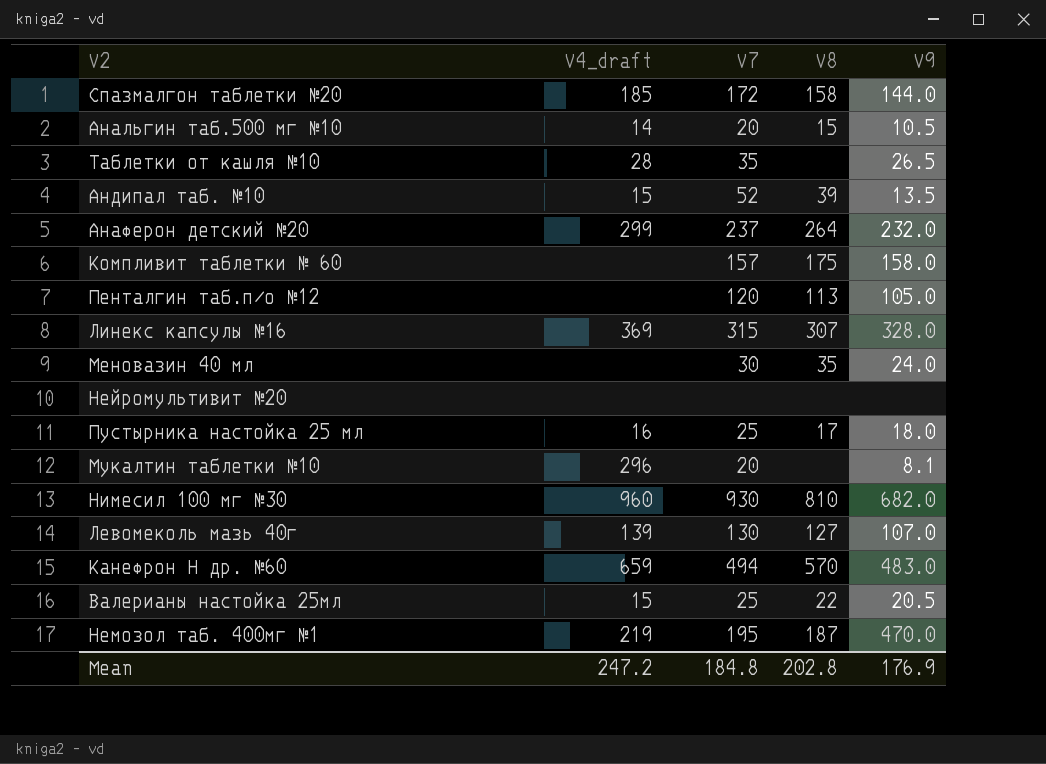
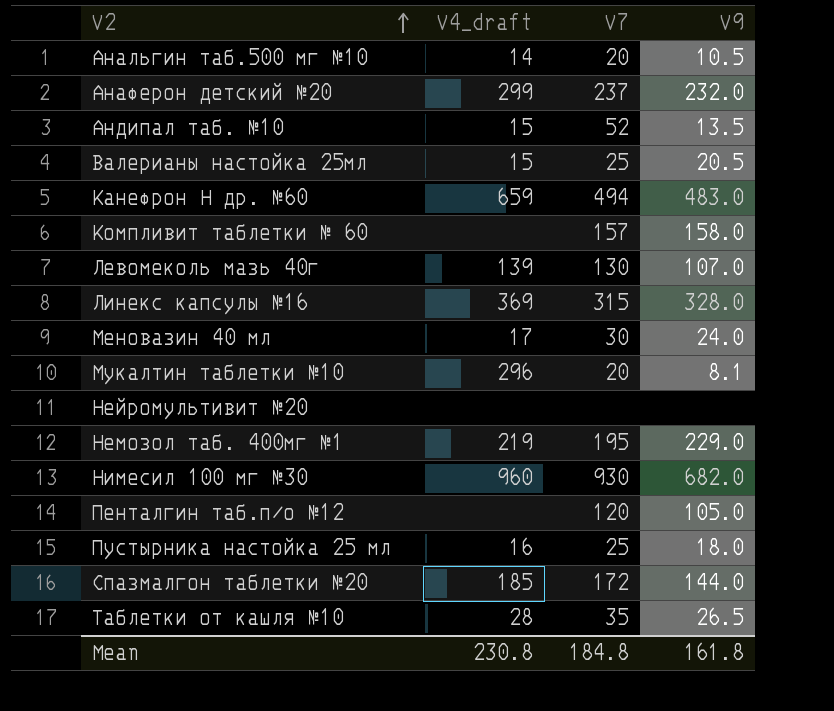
row order: none -> V2 ascending
column V8 | position: 4 -> none
Меновазин 40 мл | V4_draft: none -> 17
Немозол таб. 400мг №1 | V9: 470.0 -> 229.0
Mean | V4_draft: 247.2 -> 230.8
Mean | V9: 176.9 -> 161.8

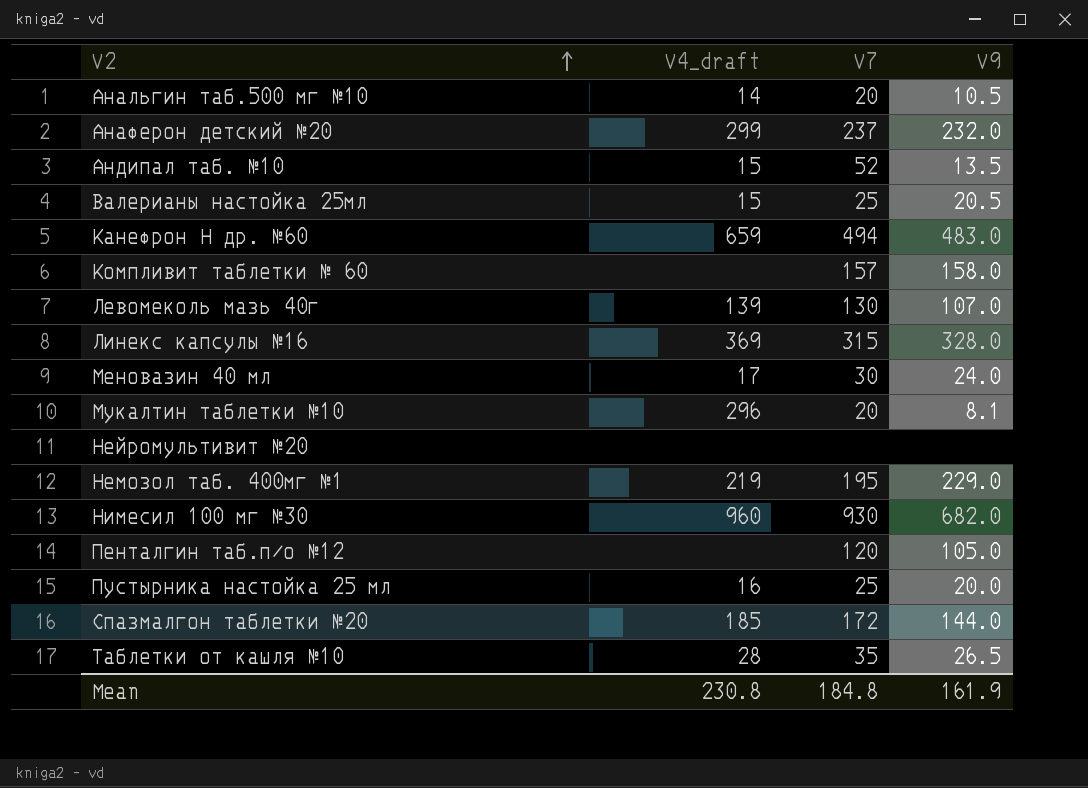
Пустырника настойка 25 мл | V9: 18.0 -> 20.0
Mean | V9: 161.8 -> 161.9

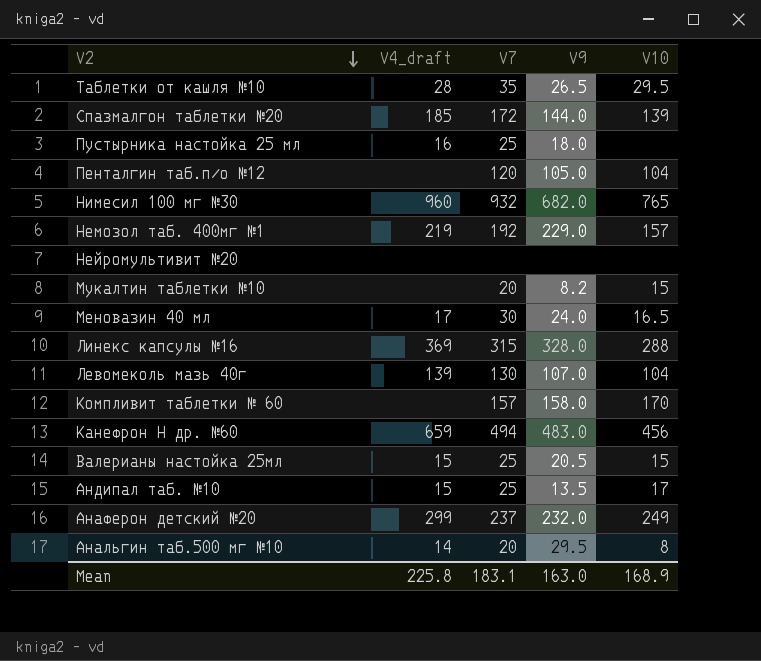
row order: V2 ascending -> V2 descending
column V10 | position: none -> 5
Пустырника настойка 25 мл | V9: 20.0 -> 18.0
Нимесил 100 мг №30 | V7: 930 -> 932
Немозол таб. 400мг №1 | V7: 195 -> 192
Мукалтин таблетки №10 | V4_draft: 296 -> none
Мукалтин таблетки №10 | V9: 8.1 -> 8.2
Андипал таб. №10 | V7: 52 -> 25
Анальгин таб.500 мг №10 | V9: 10.5 -> 29.5
Mean | V4_draft: 230.8 -> 225.8
Mean | V7: 184.8 -> 183.1
Mean | V9: 161.9 -> 163.0

